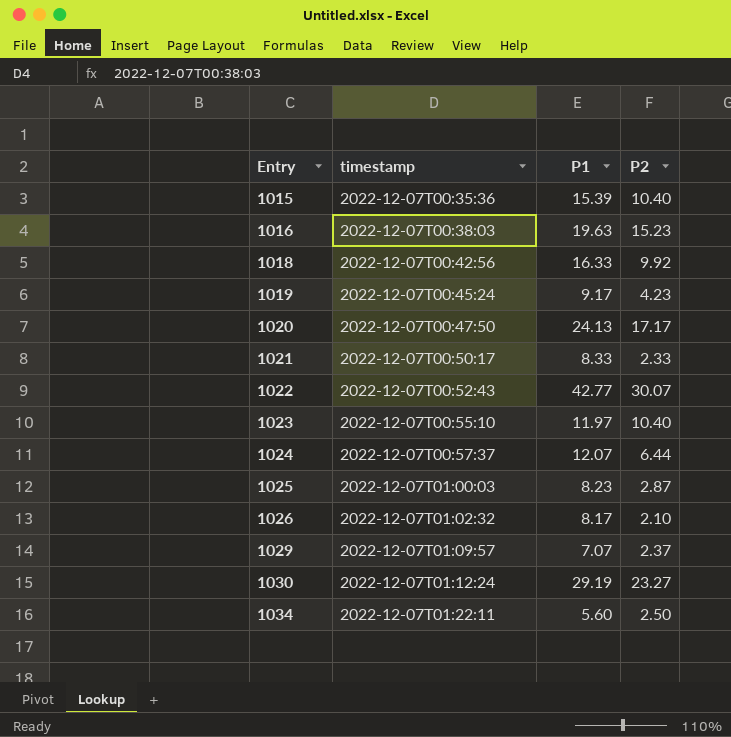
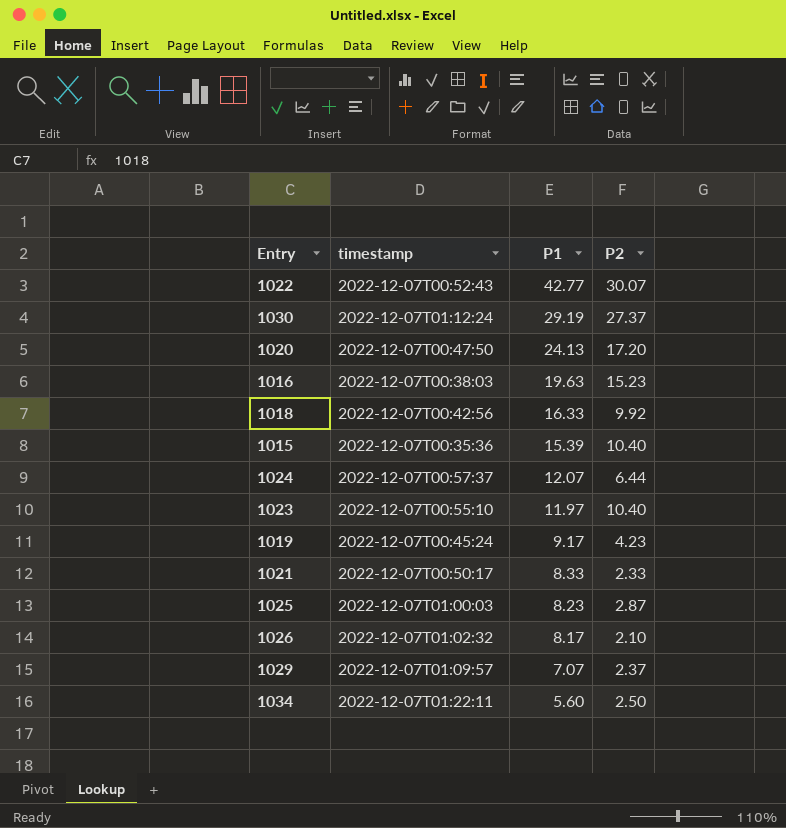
row order: Entry ascending -> P1 descending
1030 | P2: 23.27 -> 27.37
1020 | P2: 17.17 -> 17.20

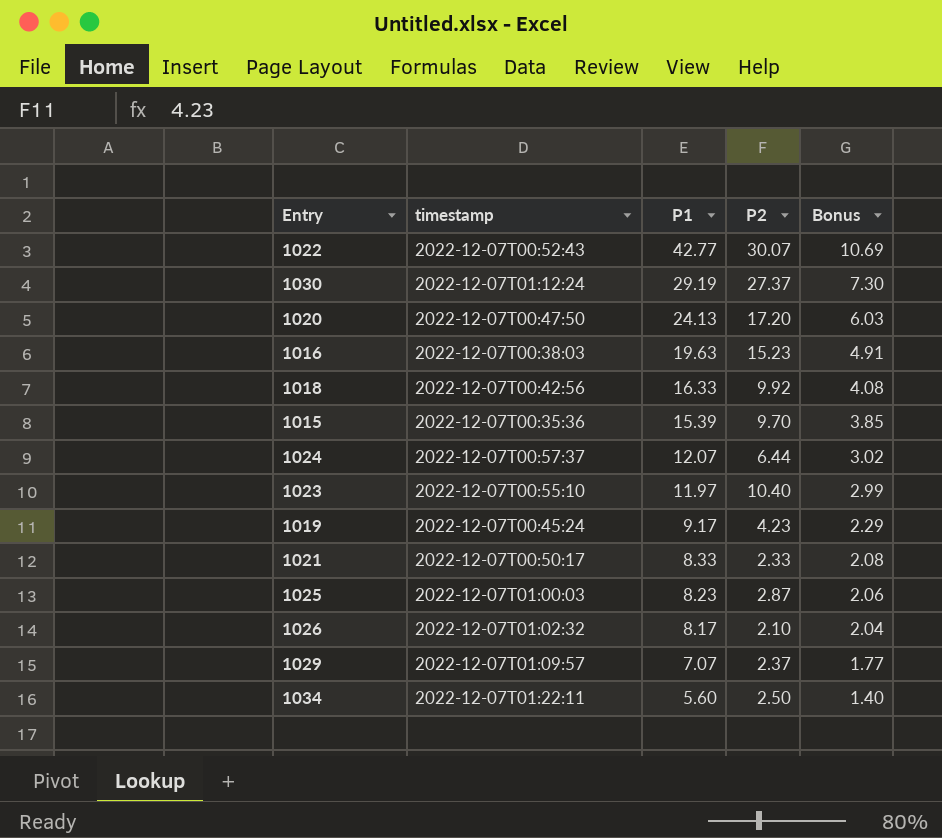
column Bonus | formula: none -> [P1] * 0.25
1015 | P2: 10.40 -> 9.70

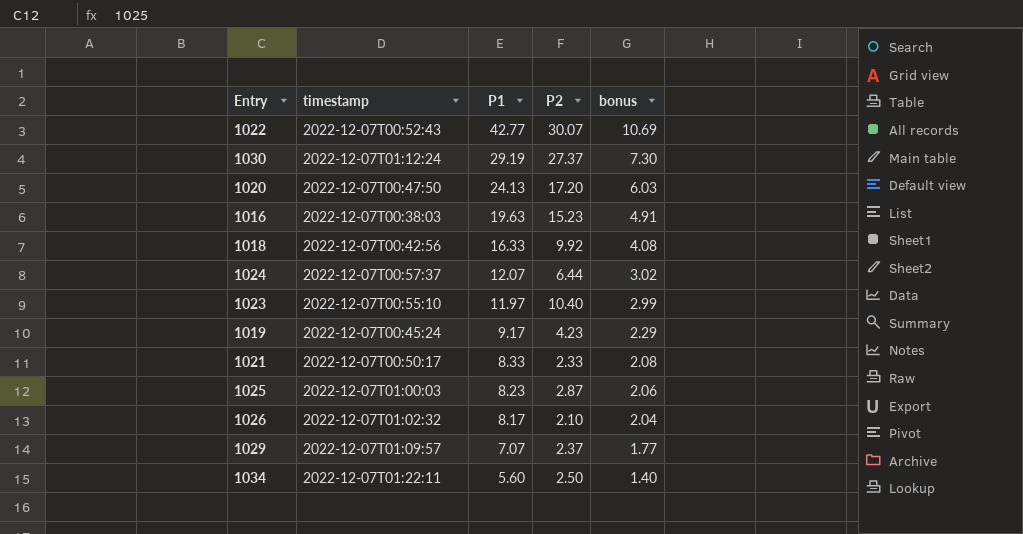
column name: Bonus -> bonus
row 1015: 2022-12-07T00:35:36 | 15.39 | 9.70 | 3.85 -> none

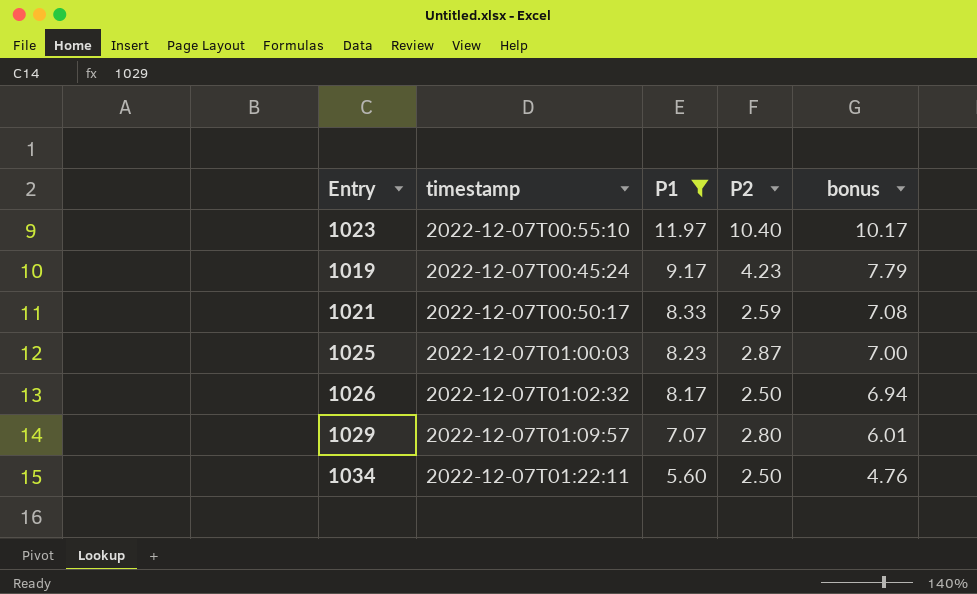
filter: none -> P1 <= 11.97
column bonus | formula: [P1] * 0.25 -> [P1] * 0.85
1021 | P2: 2.33 -> 2.59
1026 | P2: 2.10 -> 2.50
1029 | P2: 2.37 -> 2.80

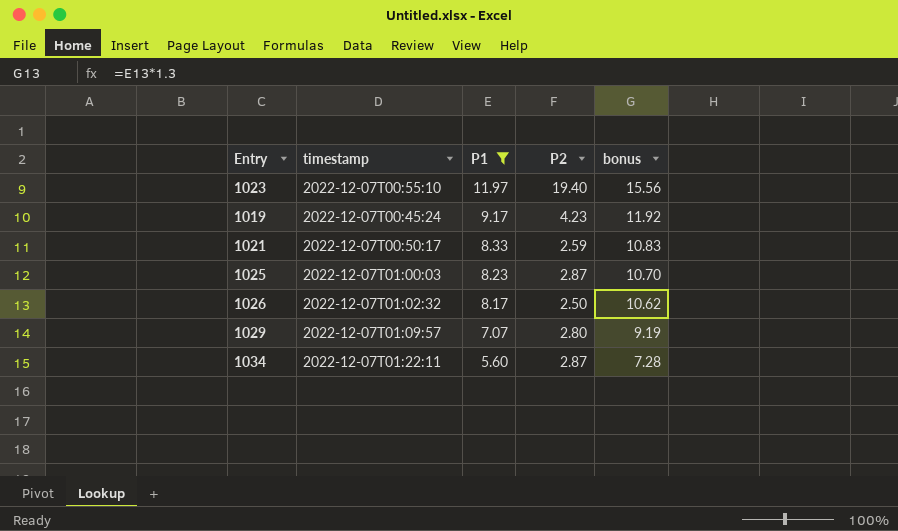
column bonus | formula: [P1] * 0.85 -> [P1] * 1.3
1023 | P2: 10.40 -> 19.40
1034 | P2: 2.50 -> 2.87

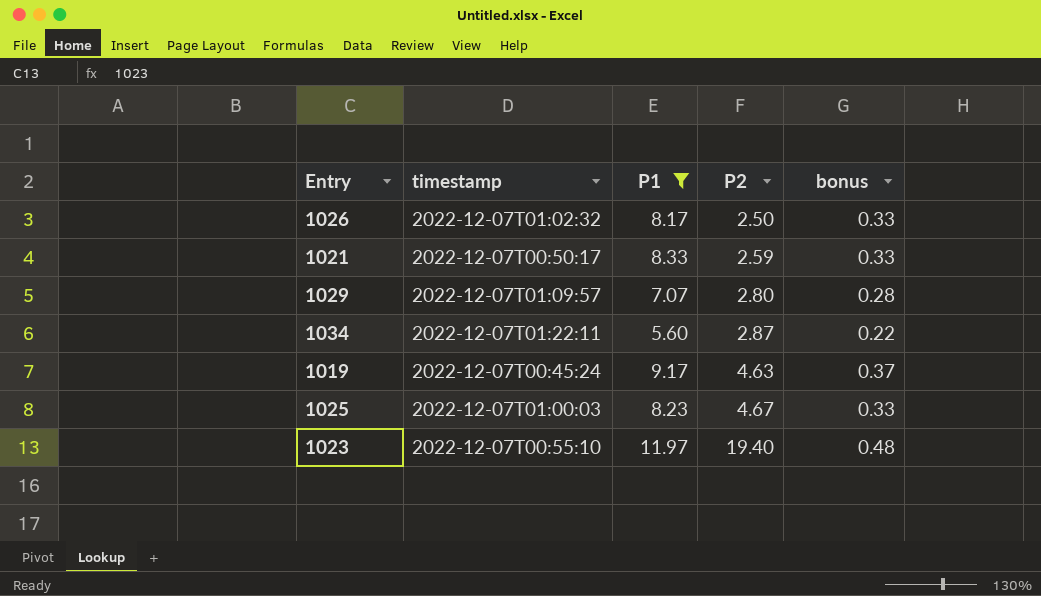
row order: P1 descending -> P2 ascending
column bonus | formula: [P1] * 1.3 -> [P1] * 0.04
1019 | P2: 4.23 -> 4.63
1025 | P2: 2.87 -> 4.67

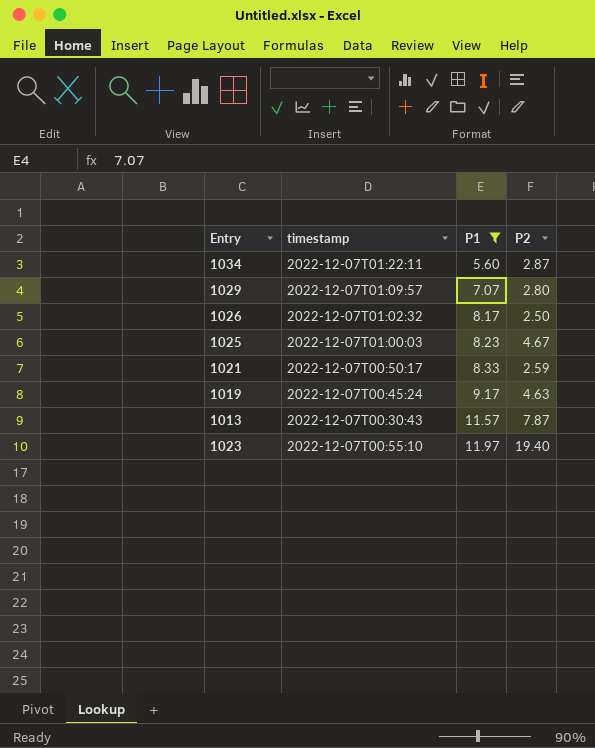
row order: P2 ascending -> P1 ascending
column bonus | formula: [P1] * 0.04 -> none
row 1013: none -> 2022-12-07T00:30:43 | 11.57 | 7.87

